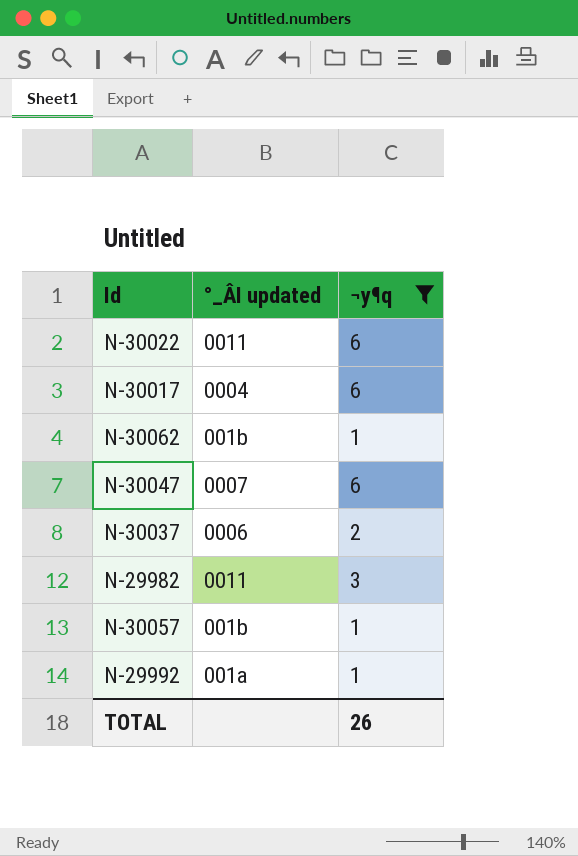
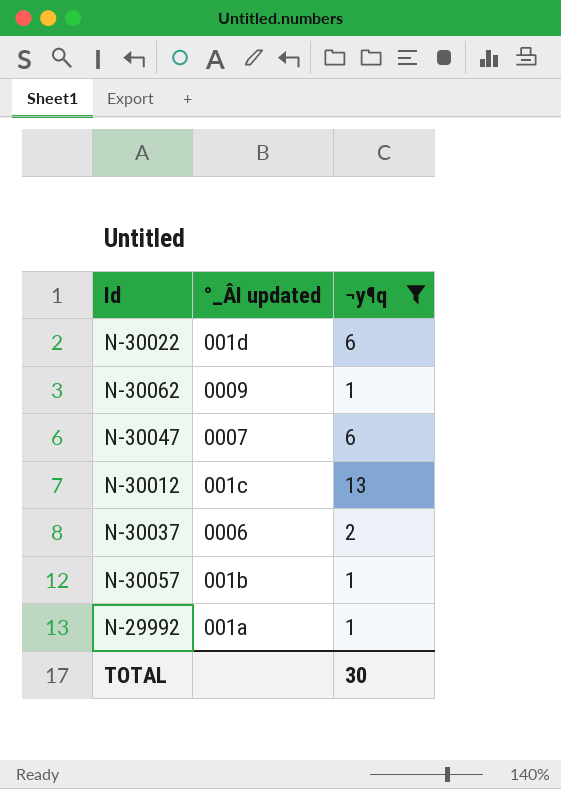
row N-30017: 0004 | 6 -> none
row N-29982: 0011 | 3 -> none
N-30022 | °_ÂI updated: 0011 -> 001d
N-30062 | °_ÂI updated: 001b -> 0009
row N-30012: none -> 001c | 13
TOTAL | ¬y¶q: 26 -> 30

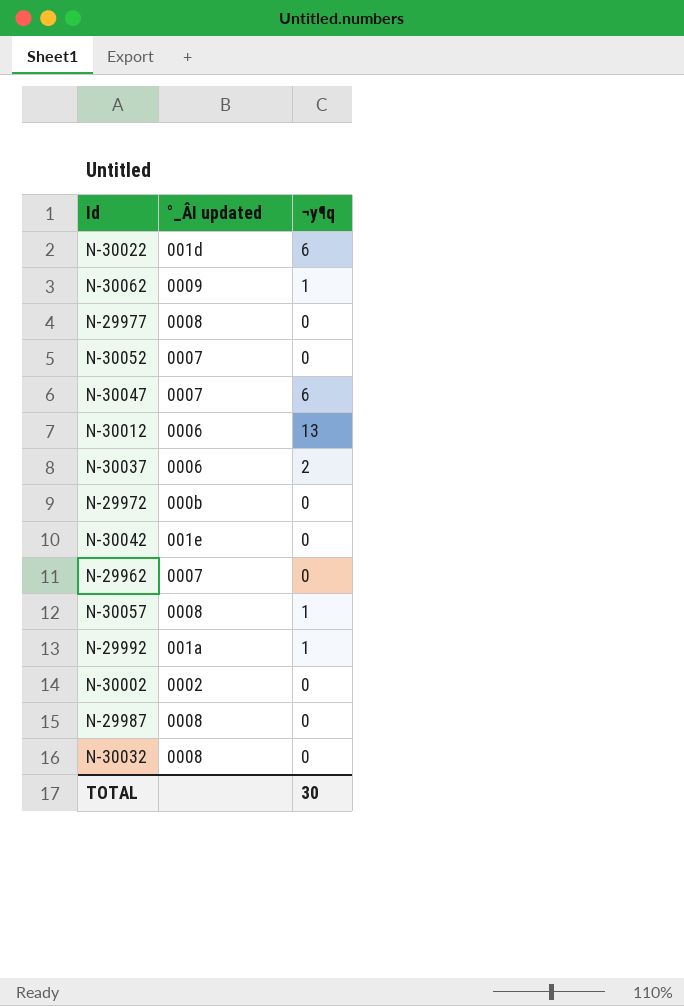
filter: ¬y¶q != 0 -> none
N-30012 | °_ÂI updated: 001c -> 0006
N-30057 | °_ÂI updated: 001b -> 0008

